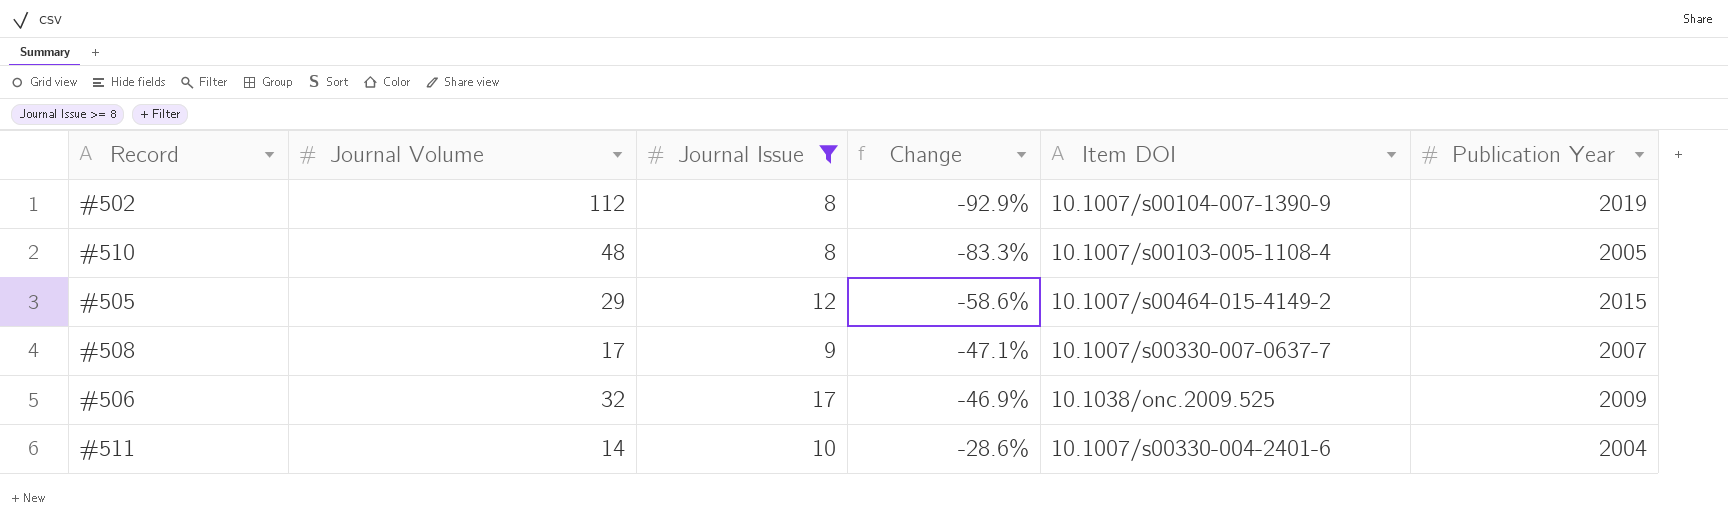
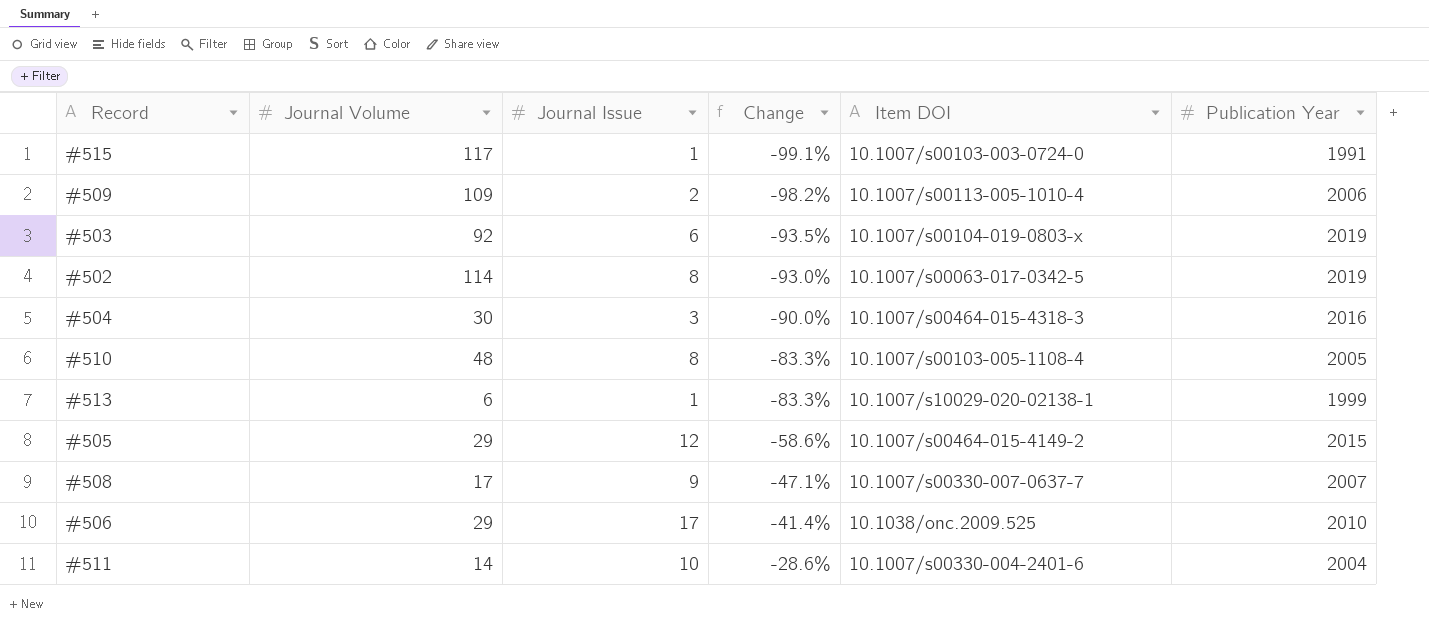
filter: Journal Issue >= 8 -> none
#502 | Journal Volume: 112 -> 114
#502 | Change: -92.9% -> -93.0%
#502 | Item DOI: 10.1007/s00104-007-1390-9 -> 10.1007/s00063-017-0342-5
#506 | Journal Volume: 32 -> 29
#506 | Change: -46.9% -> -41.4%
#506 | Publication Year: 2009 -> 2010

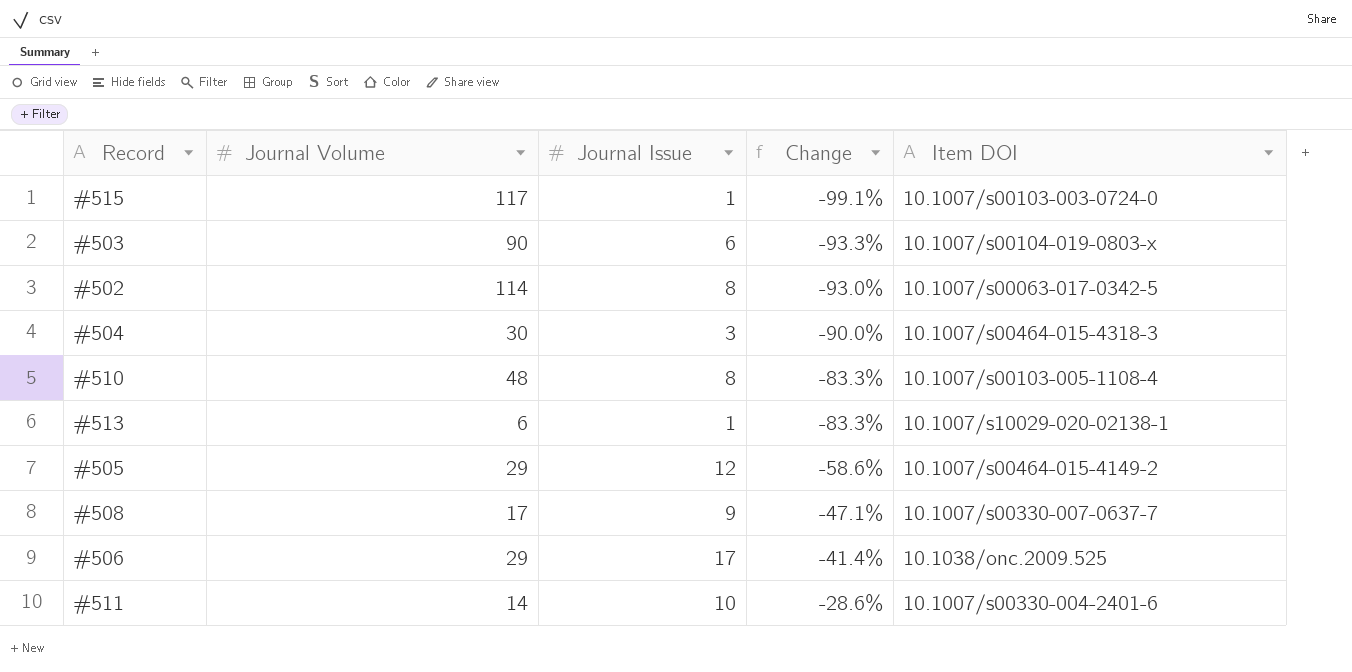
column Publication Year | position: 6 -> none
row #509: 109 | 2 | -98.2% | 10.1007/s00113-005-1010-4 | 2006 -> none
#503 | Journal Volume: 92 -> 90
#503 | Change: -93.5% -> -93.3%

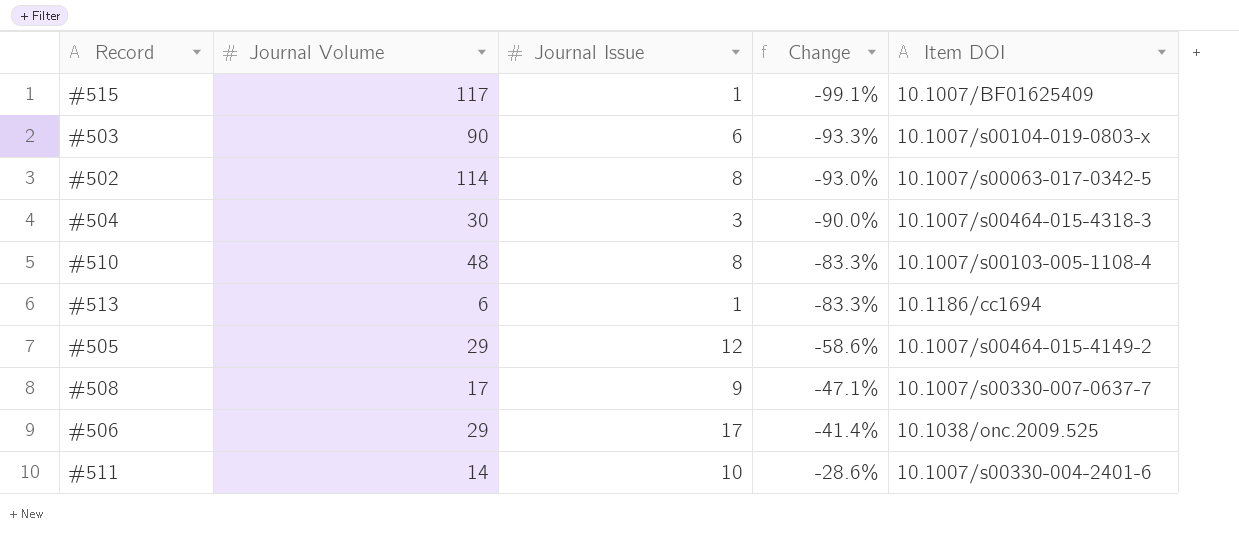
#515 | Item DOI: 10.1007/s00103-003-0724-0 -> 10.1007/BF01625409
#513 | Item DOI: 10.1007/s10029-020-02138-1 -> 10.1186/cc1694

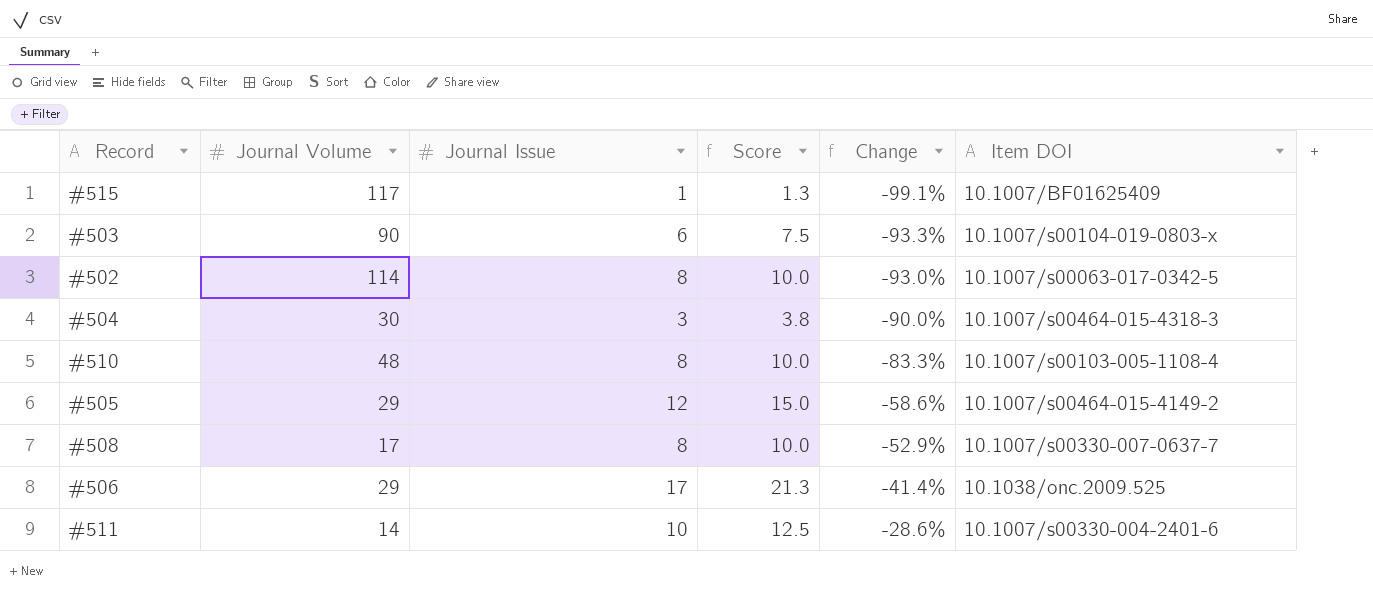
column Score | formula: none -> [Journal Issue] * 1.25
row #513: 6 | 1 | -83.3% | 10.1186/cc1694 -> none
#508 | Journal Issue: 9 -> 8
#508 | Change: -47.1% -> -52.9%

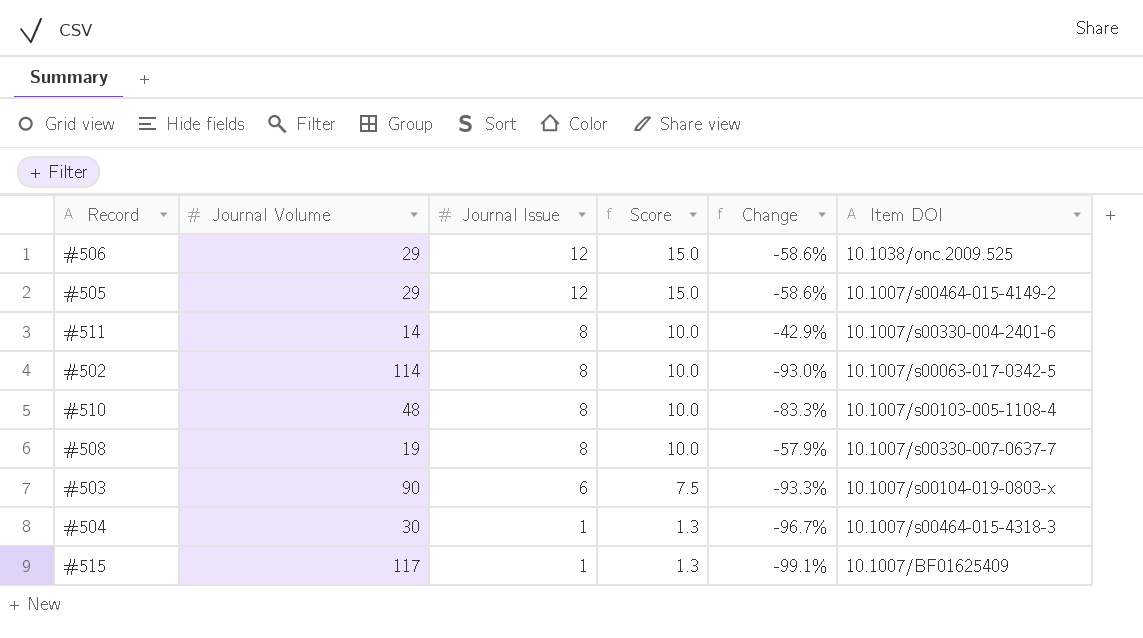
row order: Change ascending -> Journal Issue descending
#506 | Journal Issue: 17 -> 12
#506 | Score: 21.3 -> 15.0
#506 | Change: -41.4% -> -58.6%
#511 | Journal Issue: 10 -> 8
#511 | Score: 12.5 -> 10.0
#511 | Change: -28.6% -> -42.9%
#508 | Journal Volume: 17 -> 19
#508 | Change: -52.9% -> -57.9%
#504 | Journal Issue: 3 -> 1
#504 | Score: 3.8 -> 1.3
#504 | Change: -90.0% -> -96.7%

